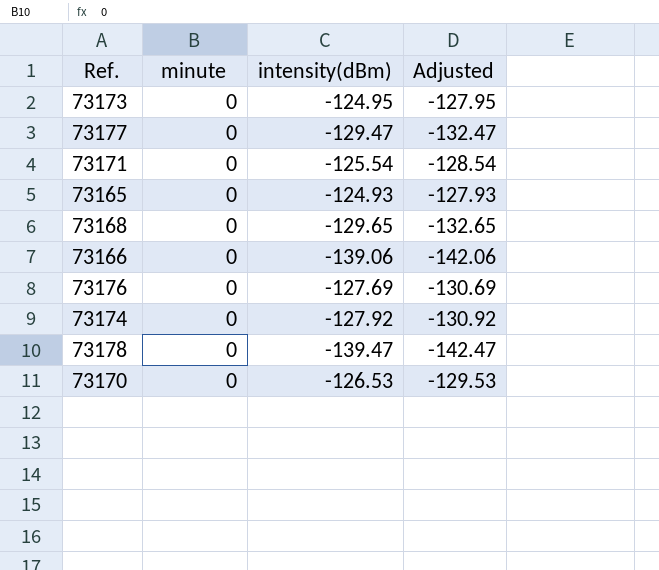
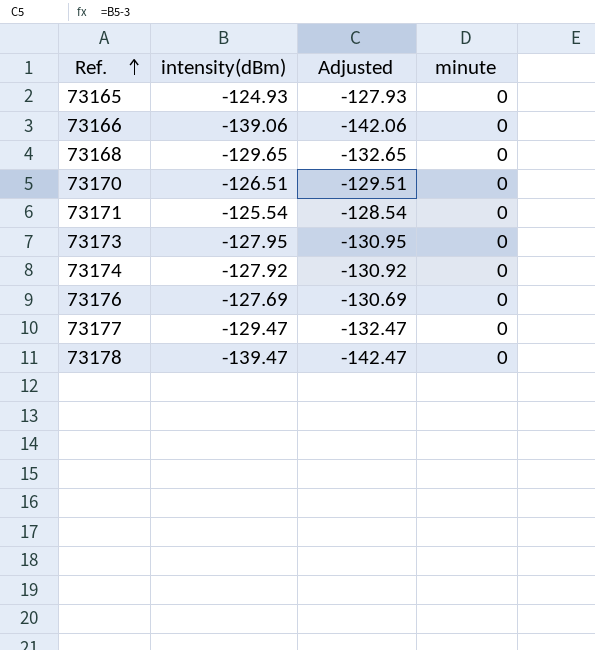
row order: none -> Ref. ascending
column minute | position: 2 -> 4
73170 | intensity(dBm): -126.53 -> -126.51
73170 | Adjusted: -129.53 -> -129.51
73173 | intensity(dBm): -124.95 -> -127.95
73173 | Adjusted: -127.95 -> -130.95

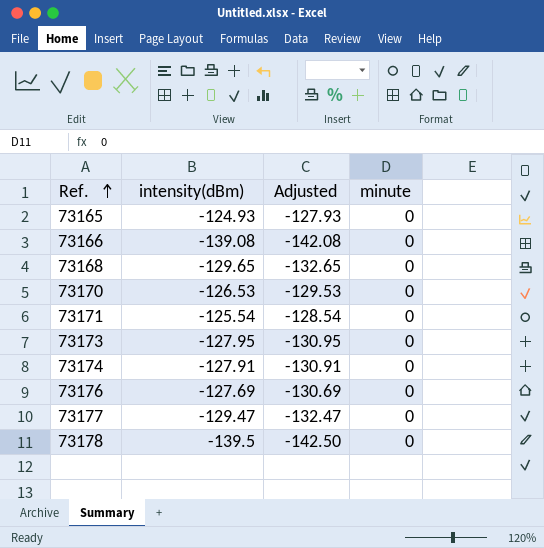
73166 | intensity(dBm): -139.06 -> -139.08
73166 | Adjusted: -142.06 -> -142.08
73170 | intensity(dBm): -126.51 -> -126.53
73170 | Adjusted: -129.51 -> -129.53
73174 | intensity(dBm): -127.92 -> -127.91
73174 | Adjusted: -130.92 -> -130.91
73178 | intensity(dBm): -139.47 -> -139.5
73178 | Adjusted: -142.47 -> -142.50

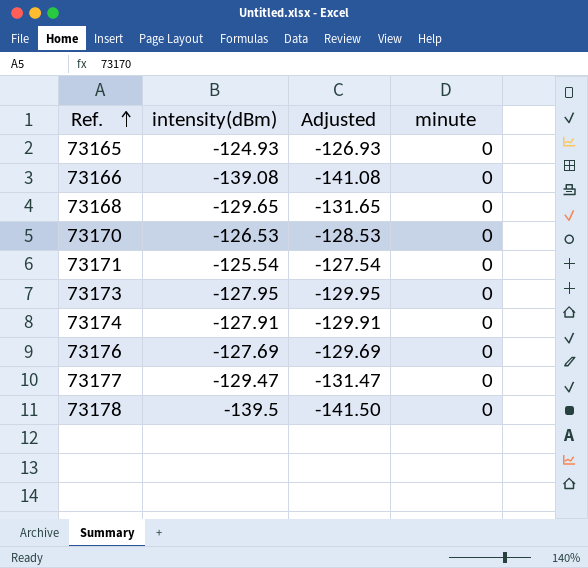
column Adjusted | formula: [intensity(dBm)] - 3 -> [intensity(dBm)] - 2

